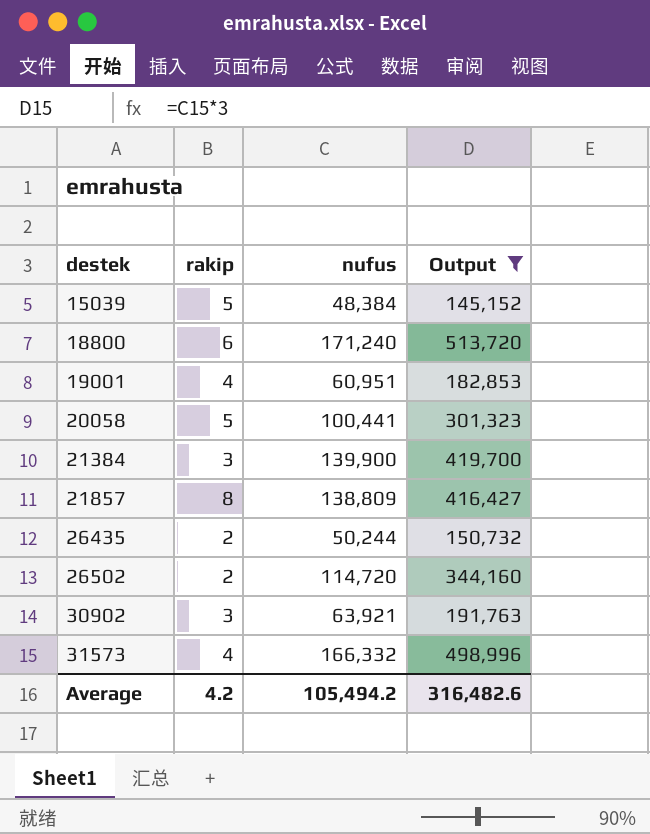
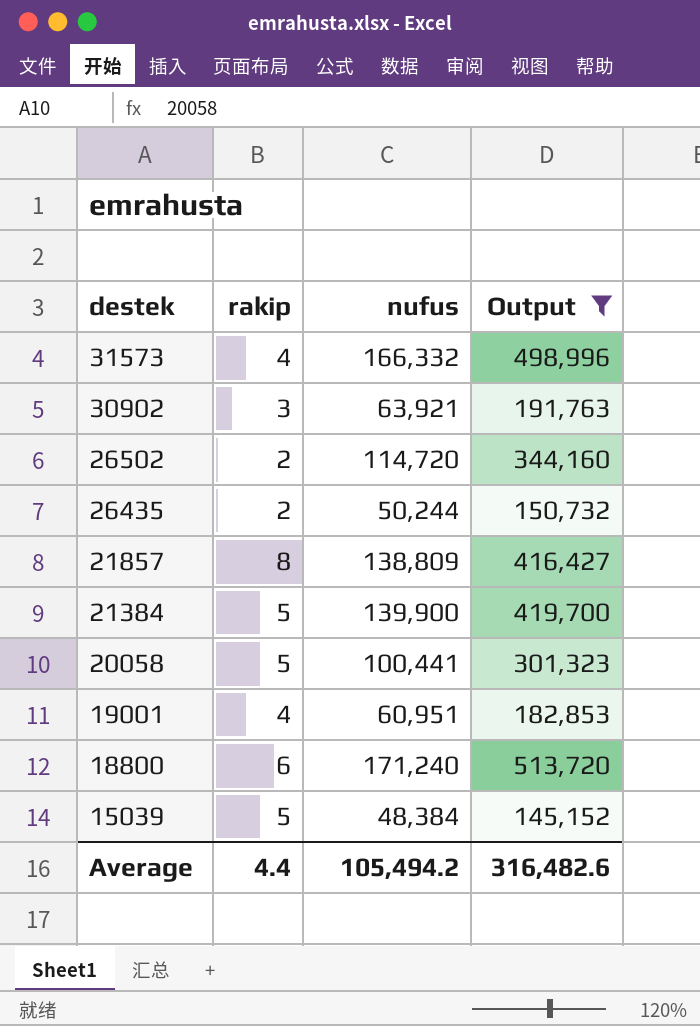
row order: destek ascending -> destek descending
21384 | rakip: 3 -> 5
Average | rakip: 4.2 -> 4.4

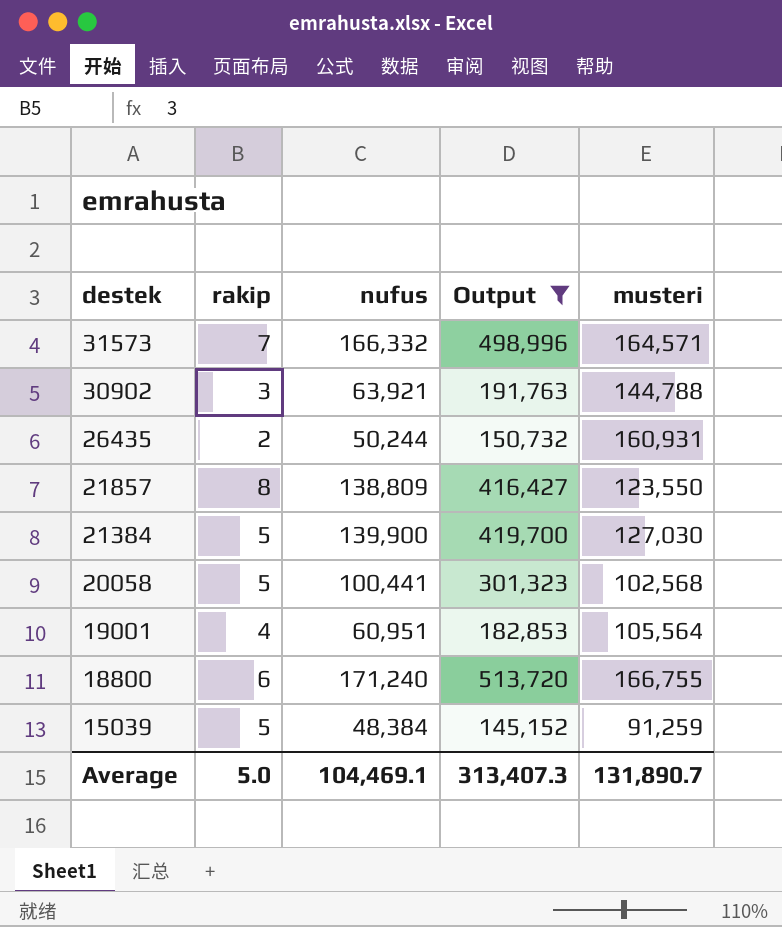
column musteri | position: none -> 5
row 26502: 2 | 114,720 | 344,160 -> none
31573 | rakip: 4 -> 7
Average | rakip: 4.4 -> 5.0
Average | nufus: 105,494.2 -> 104,469.1
Average | Output: 316,482.6 -> 313,407.3

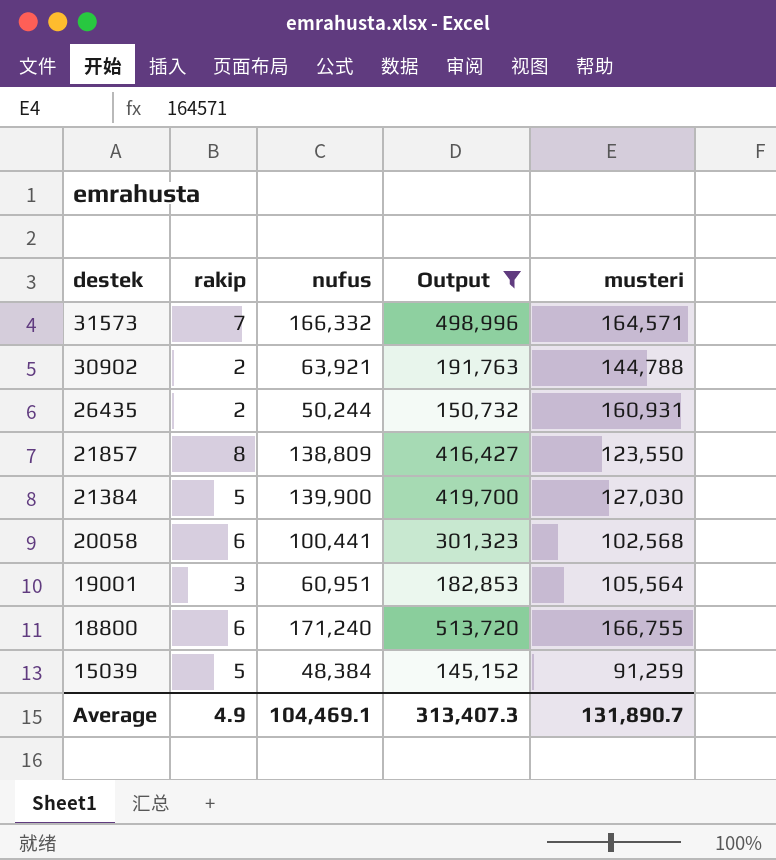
30902 | rakip: 3 -> 2
20058 | rakip: 5 -> 6
19001 | rakip: 4 -> 3
Average | rakip: 5.0 -> 4.9

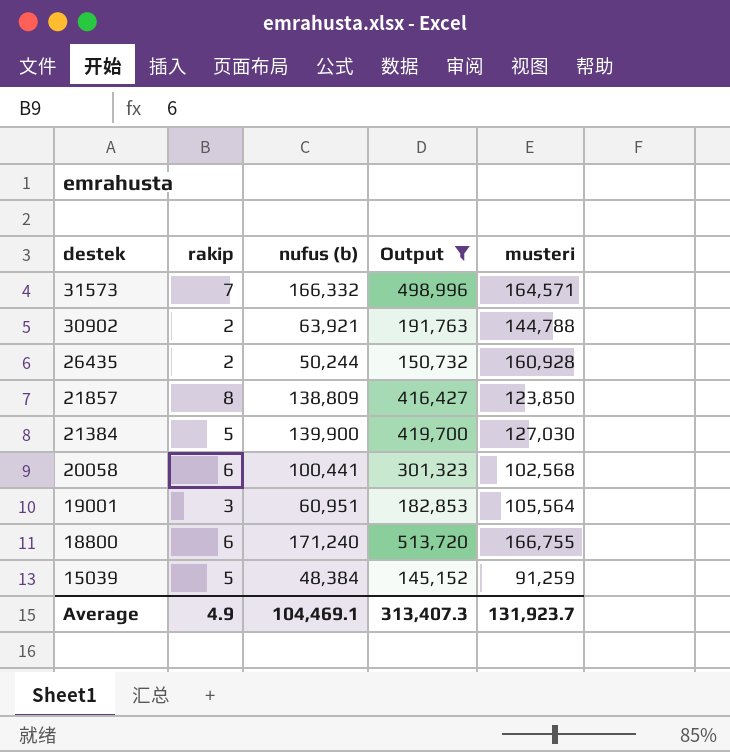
column name: nufus -> nufus (b)
26435 | musteri: 160,931 -> 160,928
21857 | musteri: 123,550 -> 123,850
Average | musteri: 131,890.7 -> 131,923.7

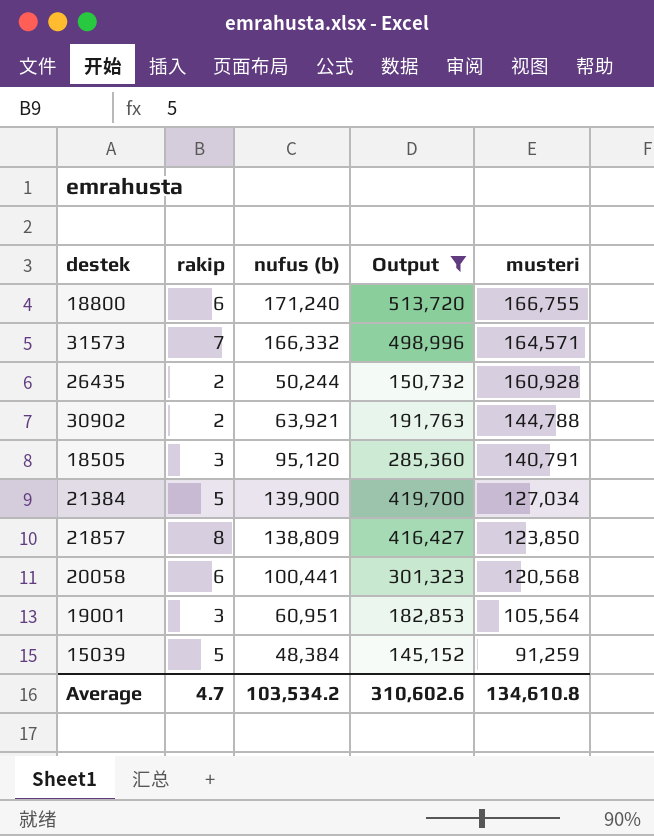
row order: destek descending -> musteri descending
row 18505: none -> 3 | 95,120 | 285,360 | 140,791
21384 | musteri: 127,030 -> 127,034
20058 | musteri: 102,568 -> 120,568
Average | rakip: 4.9 -> 4.7
Average | nufus (b): 104,469.1 -> 103,534.2
Average | Output: 313,407.3 -> 310,602.6
Average | musteri: 131,923.7 -> 134,610.8

